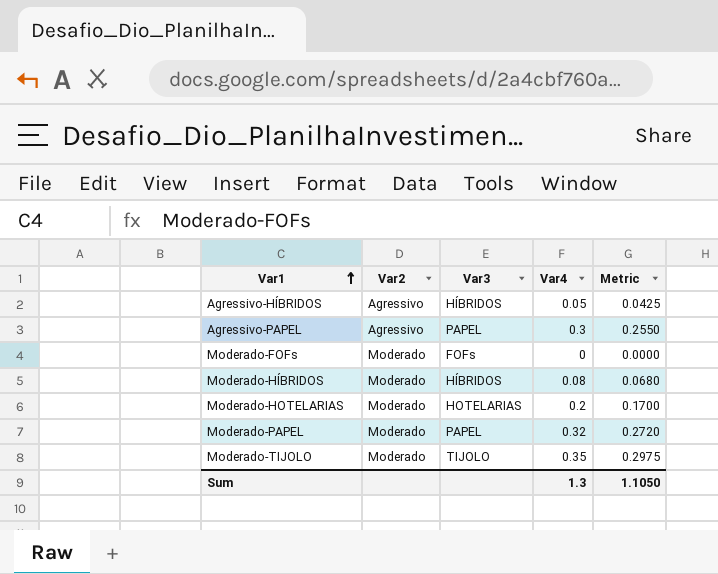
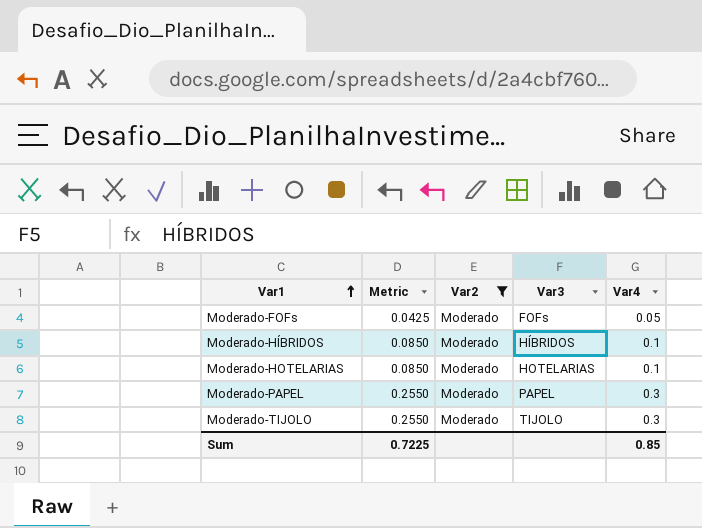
filter: none -> Var2 = Moderado
column Metric | position: 5 -> 2
Moderado-FOFs | Metric: 0.0000 -> 0.0425
Moderado-FOFs | Var4: 0 -> 0.05
Moderado-HÍBRIDOS | Metric: 0.0680 -> 0.0850
Moderado-HÍBRIDOS | Var4: 0.08 -> 0.1
Moderado-HOTELARIAS | Metric: 0.1700 -> 0.0850
Moderado-HOTELARIAS | Var4: 0.2 -> 0.1
Moderado-PAPEL | Metric: 0.2720 -> 0.2550
Moderado-PAPEL | Var4: 0.32 -> 0.3
Moderado-TIJOLO | Metric: 0.2975 -> 0.2550
Moderado-TIJOLO | Var4: 0.35 -> 0.3
Sum | Metric: 1.1050 -> 0.7225
Sum | Var4: 1.3 -> 0.85

